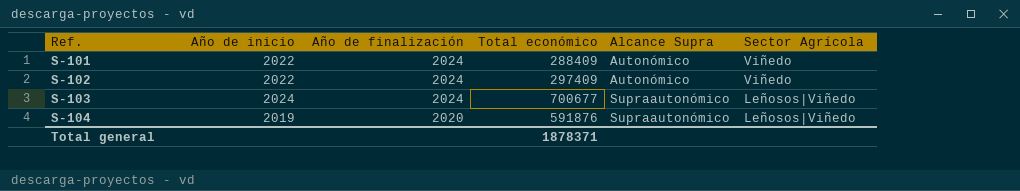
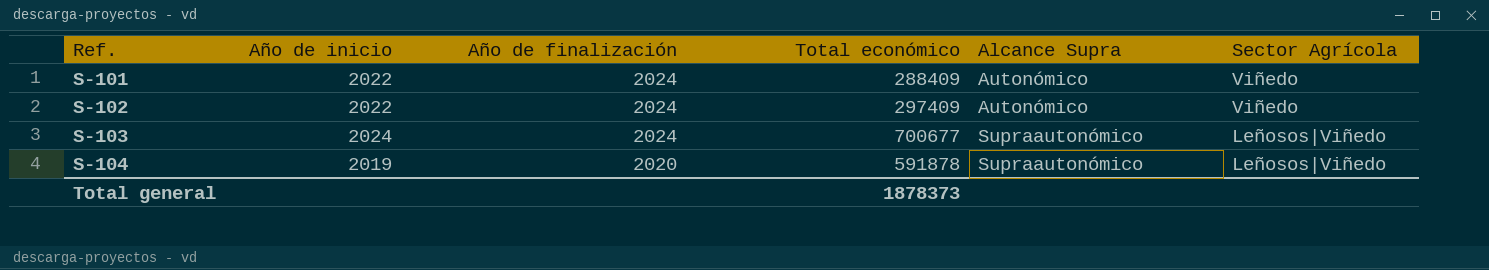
S-104 | Total económico: 591876 -> 591878
Total general | Total económico: 1878371 -> 1878373

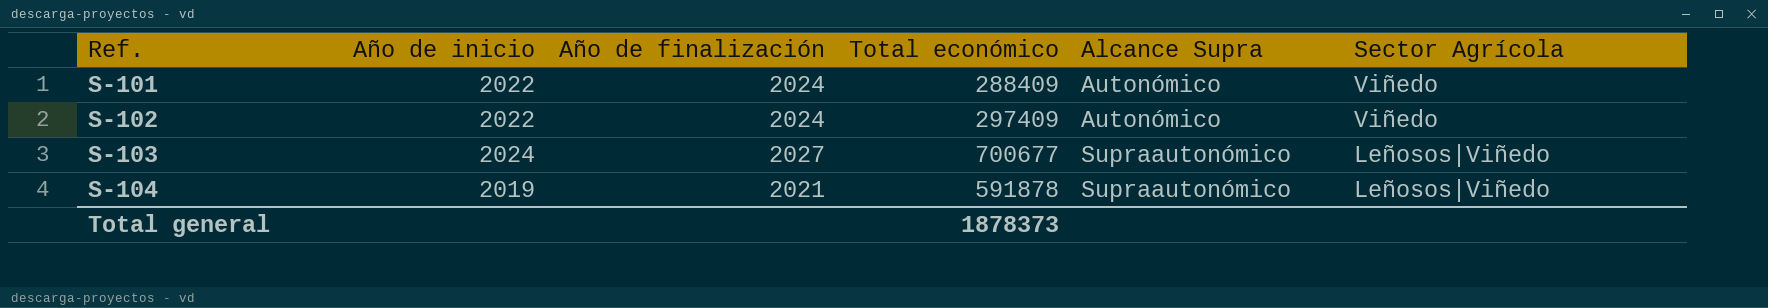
S-103 | Año de finalización: 2024 -> 2027
S-104 | Año de finalización: 2020 -> 2021

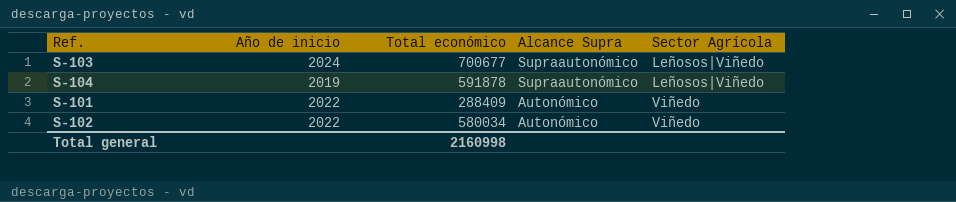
row order: Ref. ascending -> Alcance Supra descending
column Año de finalización | position: 3 -> none
S-102 | Total económico: 297409 -> 580034
Total general | Total económico: 1878373 -> 2160998

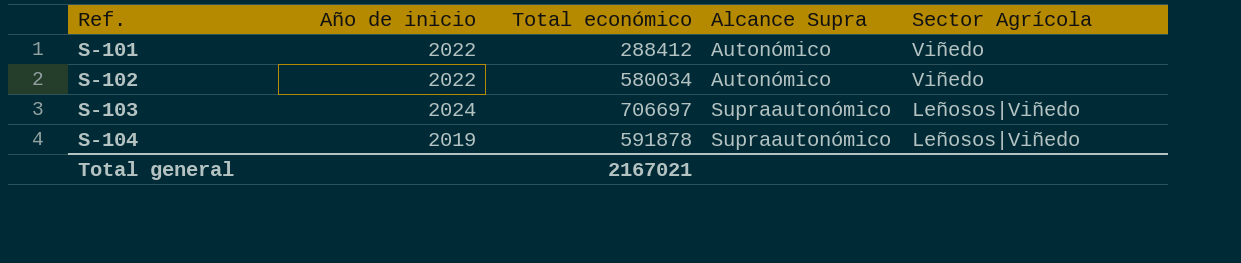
row order: Alcance Supra descending -> Ref. ascending
S-101 | Total económico: 288409 -> 288412
S-103 | Total económico: 700677 -> 706697
Total general | Total económico: 2160998 -> 2167021

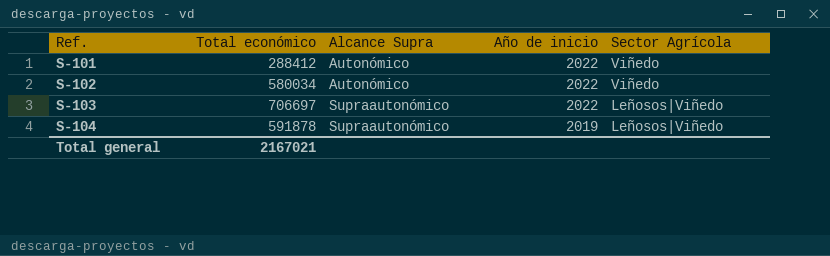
column Año de inicio | position: 2 -> 4
S-103 | Año de inicio: 2024 -> 2022

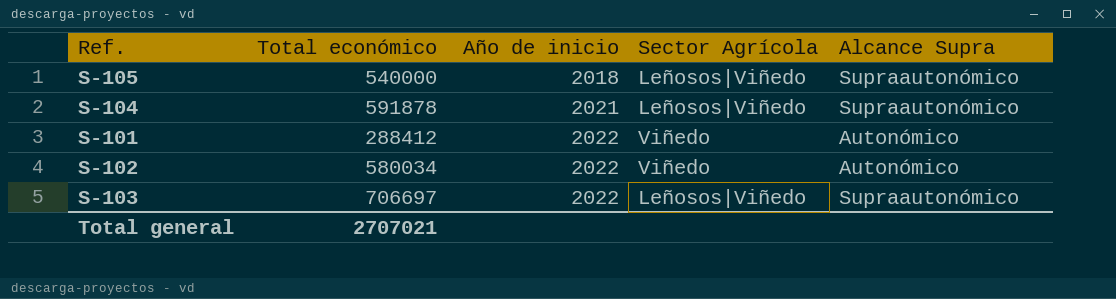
row order: Ref. ascending -> Año de inicio ascending
column Alcance Supra | position: 3 -> 5
row S-105: none -> 540000 | 2018 | Leñosos|Viñedo | Supraautonómico
S-104 | Año de inicio: 2019 -> 2021
Total general | Total económico: 2167021 -> 2707021

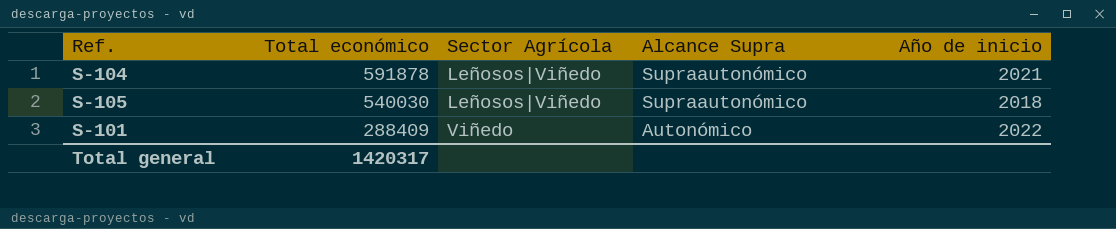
row order: Año de inicio ascending -> Total económico descending
column Año de inicio | position: 3 -> 5
row S-102: 580034 | 2022 | Viñedo | Autonómico -> none
row S-103: 706697 | 2022 | Leñosos|Viñedo | Supraautonómico -> none
S-105 | Total económico: 540000 -> 540030
S-101 | Total económico: 288412 -> 288409
Total general | Total económico: 2707021 -> 1420317

